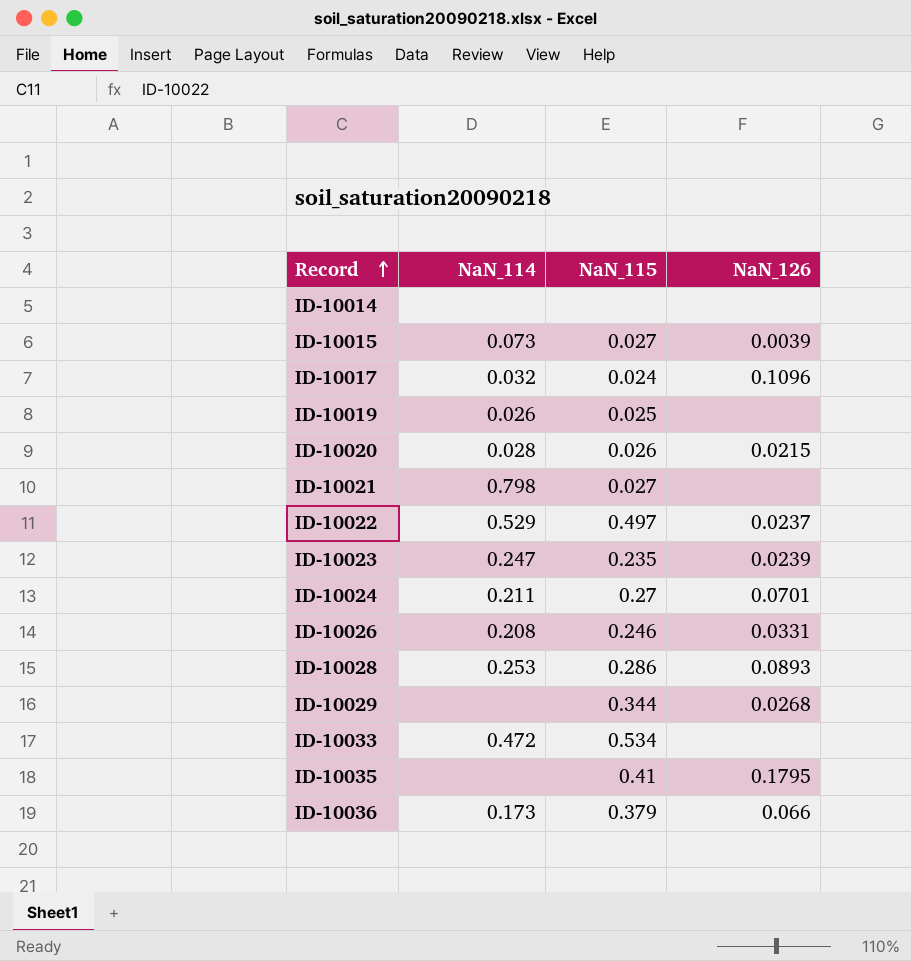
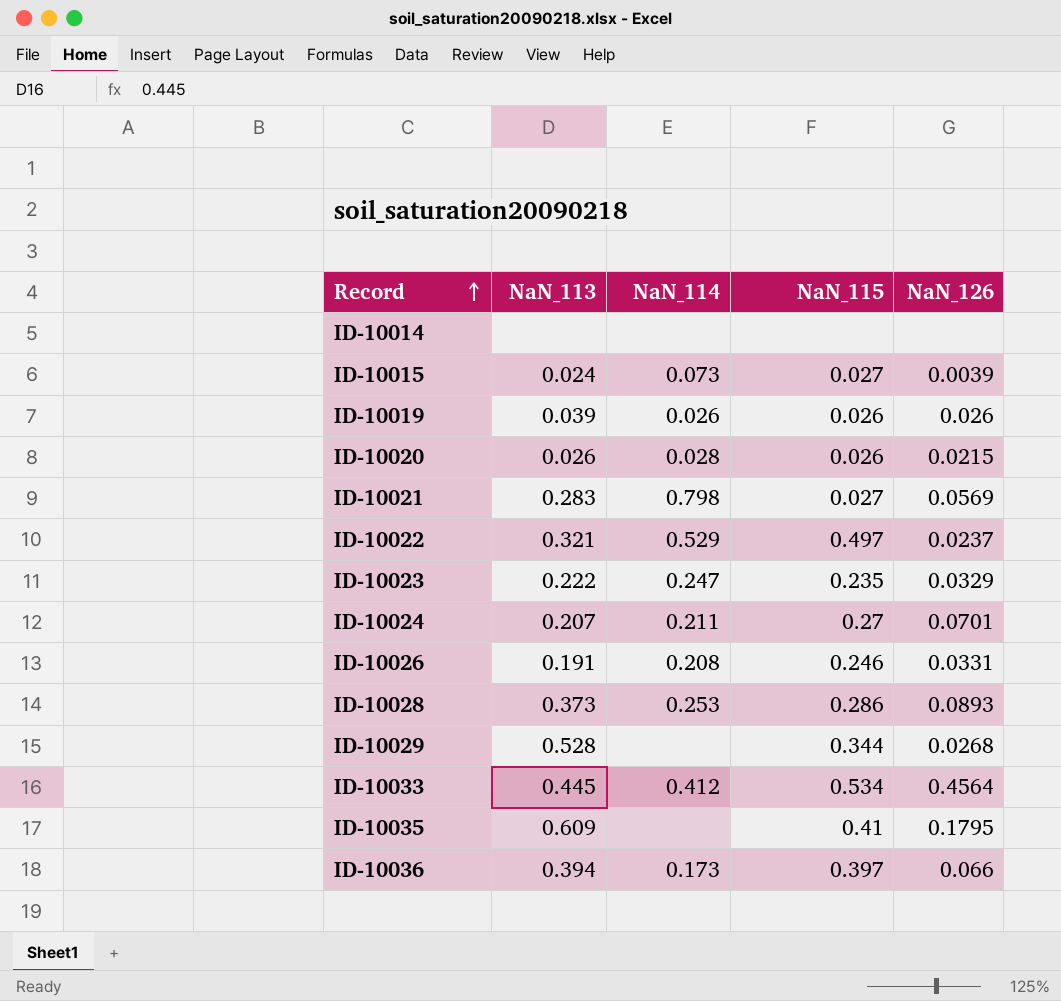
column NaN_113 | position: none -> 2
row ID-10017: 0.032 | 0.024 | 0.1096 -> none
ID-10019 | NaN_115: 0.025 -> 0.026
ID-10019 | NaN_126: none -> 0.026
ID-10021 | NaN_126: none -> 0.0569
ID-10023 | NaN_126: 0.0239 -> 0.0329
ID-10033 | NaN_114: 0.472 -> 0.412
ID-10033 | NaN_126: none -> 0.4564
ID-10036 | NaN_115: 0.379 -> 0.397

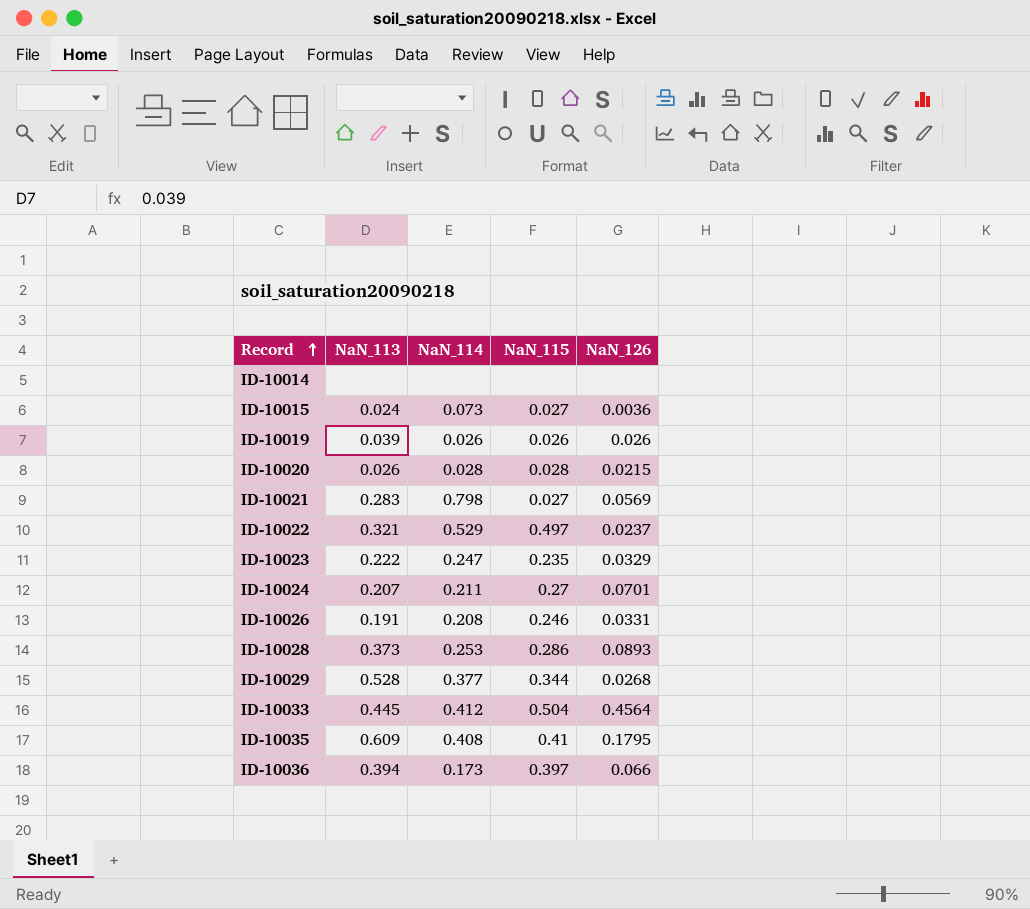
ID-10015 | NaN_126: 0.0039 -> 0.0036
ID-10020 | NaN_115: 0.026 -> 0.028
ID-10029 | NaN_114: none -> 0.377
ID-10033 | NaN_115: 0.534 -> 0.504
ID-10035 | NaN_114: none -> 0.408

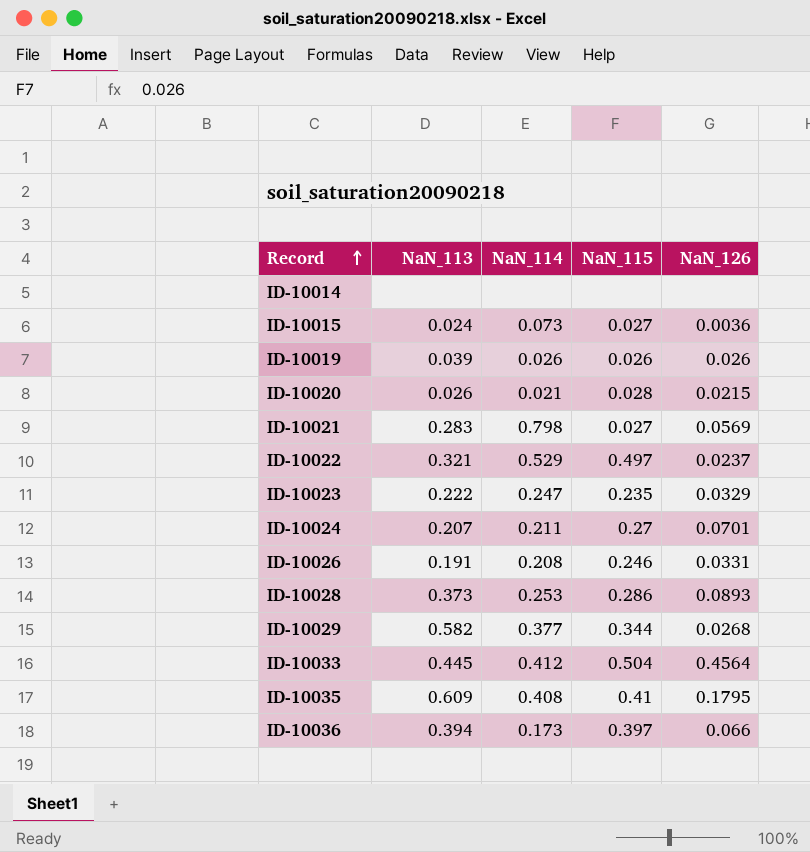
ID-10020 | NaN_114: 0.028 -> 0.021
ID-10029 | NaN_113: 0.528 -> 0.582

